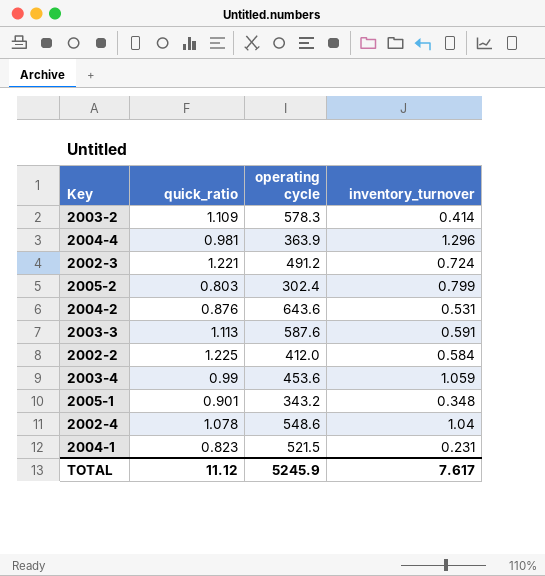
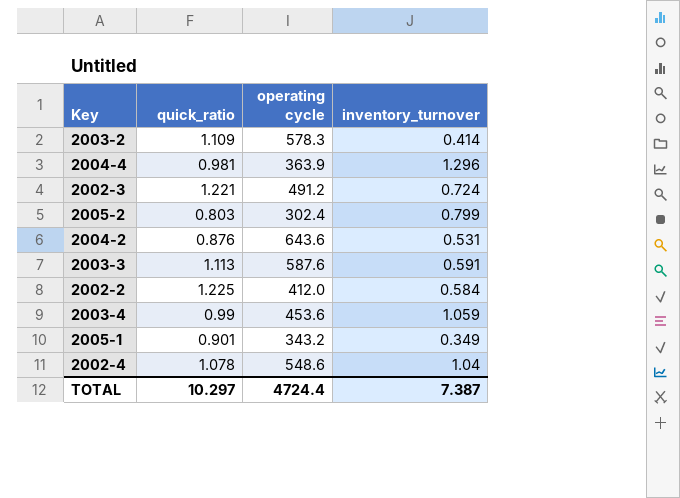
row 2004-1: 0.823 | 521.5 | 0.231 -> none
2005-1 | inventory_turnover: 0.348 -> 0.349
TOTAL | quick_ratio: 11.12 -> 10.297
TOTAL | operating cycle: 5245.9 -> 4724.4
TOTAL | inventory_turnover: 7.617 -> 7.387

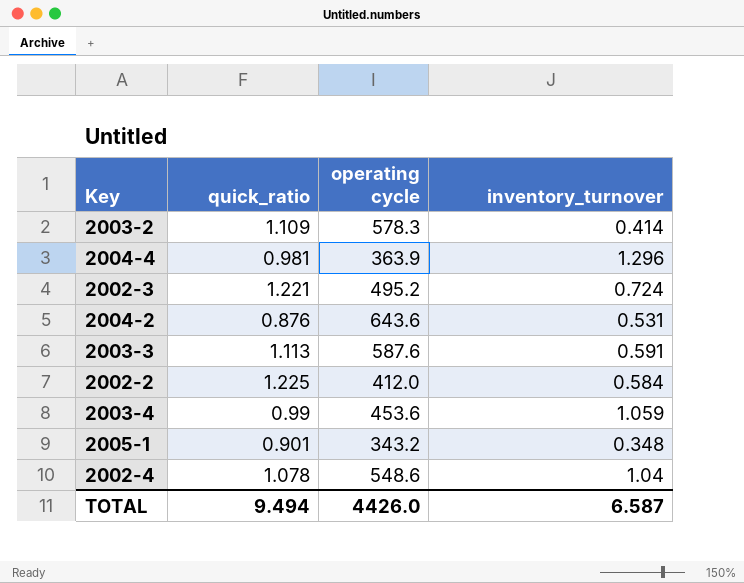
row 2005-2: 0.803 | 302.4 | 0.799 -> none
2002-3 | operating cycle: 491.2 -> 495.2
2005-1 | inventory_turnover: 0.349 -> 0.348
TOTAL | quick_ratio: 10.297 -> 9.494
TOTAL | operating cycle: 4724.4 -> 4426.0
TOTAL | inventory_turnover: 7.387 -> 6.587

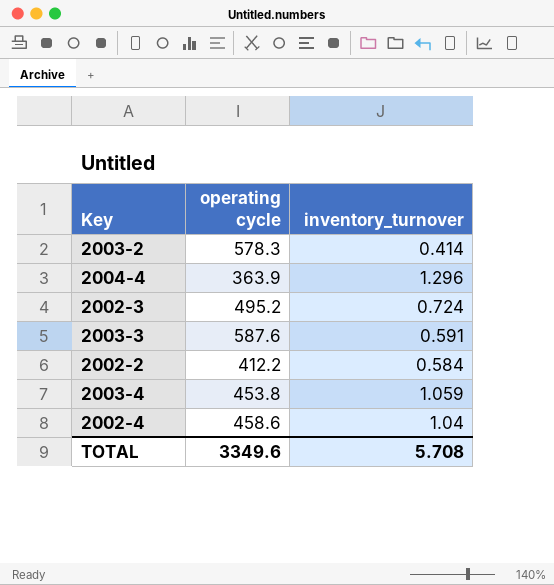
column quick_ratio | position: 2 -> none
row 2004-2: 0.876 | 643.6 | 0.531 -> none
row 2005-1: 0.901 | 343.2 | 0.348 -> none
2002-2 | operating cycle: 412.0 -> 412.2
2003-4 | operating cycle: 453.6 -> 453.8
2002-4 | operating cycle: 548.6 -> 458.6
TOTAL | operating cycle: 4426.0 -> 3349.6
TOTAL | inventory_turnover: 6.587 -> 5.708

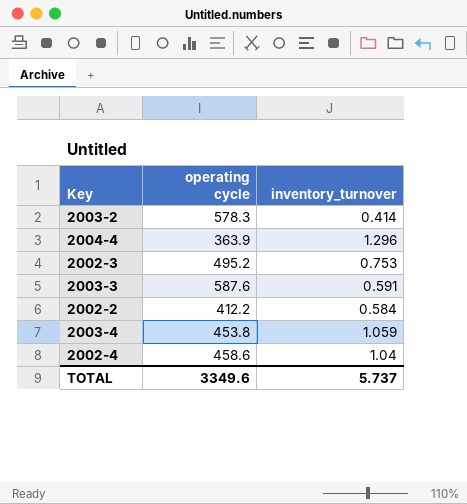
2002-3 | inventory_turnover: 0.724 -> 0.753
TOTAL | inventory_turnover: 5.708 -> 5.737

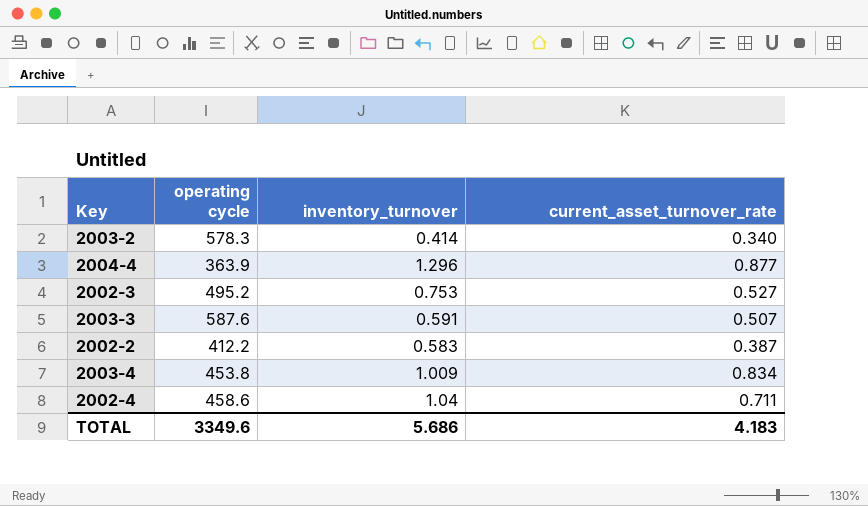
column current_asset_turnover_rate | position: none -> 4
2002-2 | inventory_turnover: 0.584 -> 0.583
2003-4 | inventory_turnover: 1.059 -> 1.009
TOTAL | inventory_turnover: 5.737 -> 5.686

